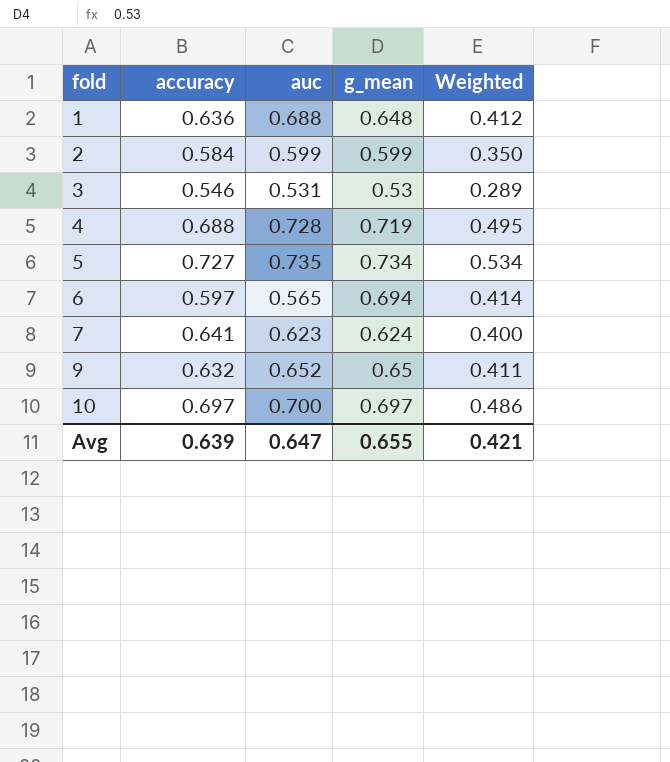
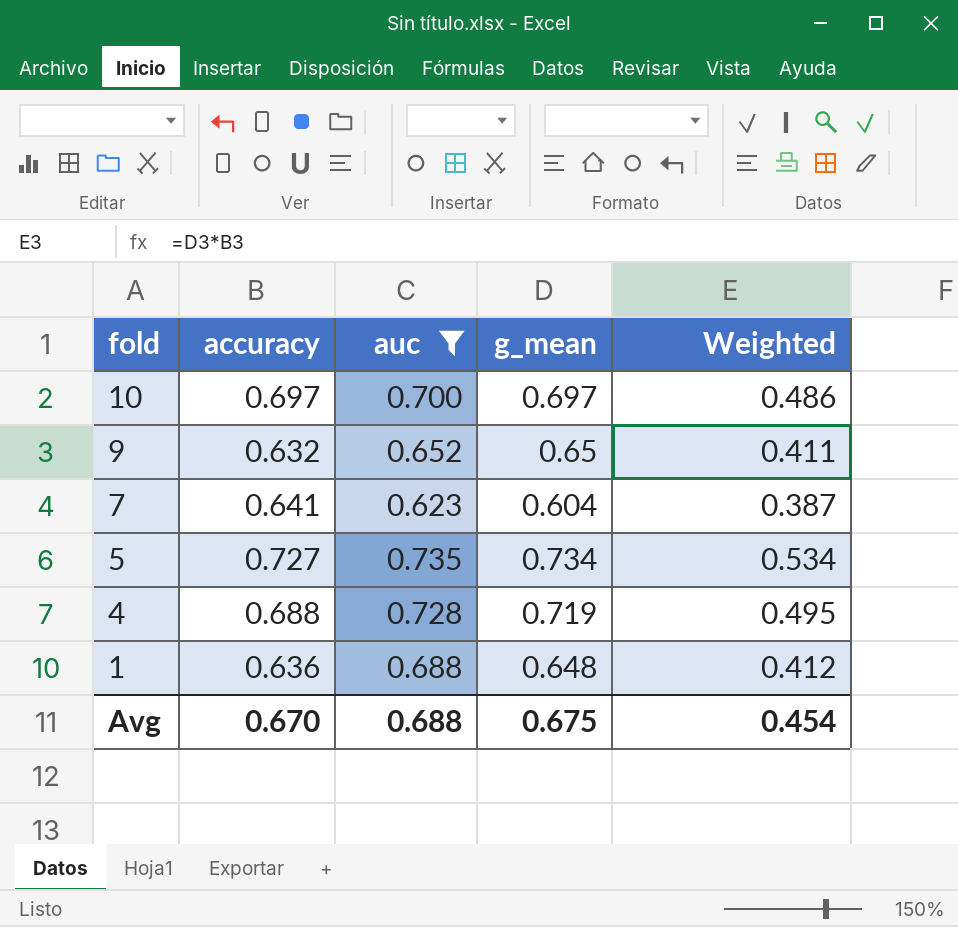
filter: none -> auc >= 0.623
row order: fold ascending -> fold descending
7 | g_mean: 0.624 -> 0.604
7 | Weighted: 0.400 -> 0.387
Avg | accuracy: 0.639 -> 0.670
Avg | auc: 0.647 -> 0.688
Avg | g_mean: 0.655 -> 0.675
Avg | Weighted: 0.421 -> 0.454

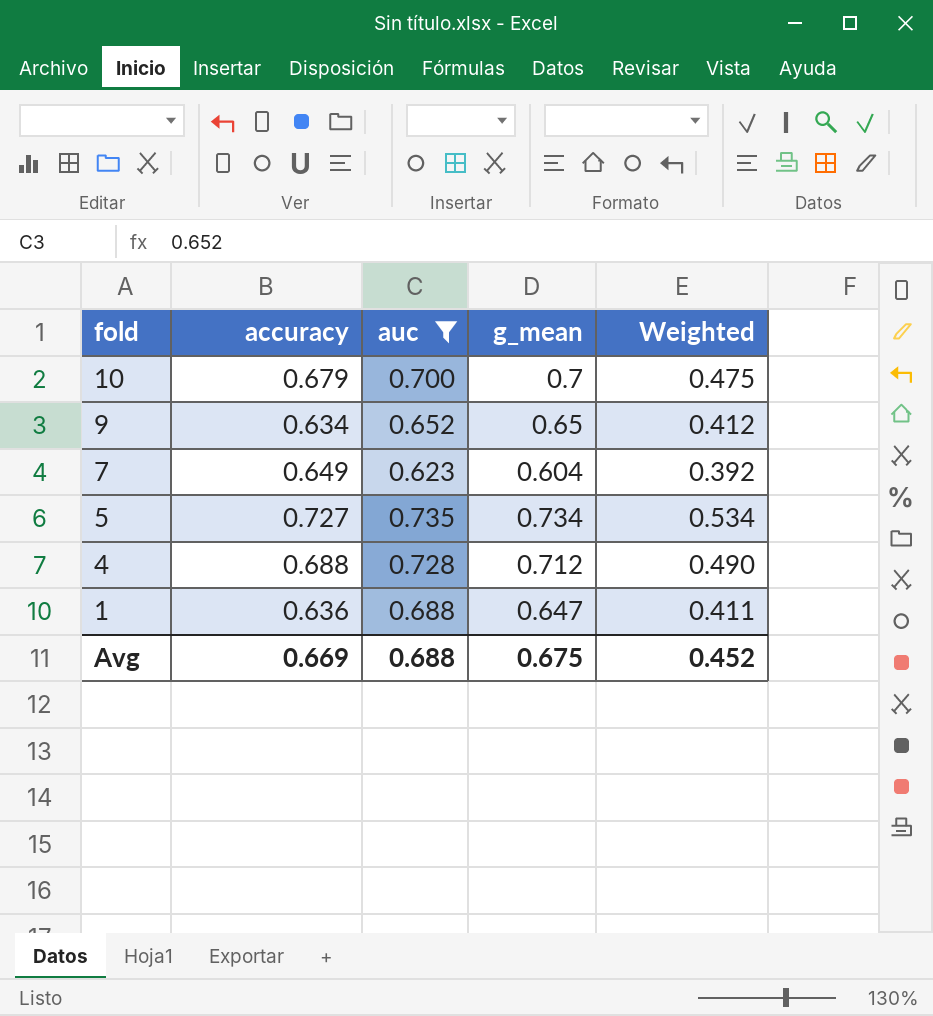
10 | accuracy: 0.697 -> 0.679
10 | g_mean: 0.697 -> 0.7
10 | Weighted: 0.486 -> 0.475
9 | accuracy: 0.632 -> 0.634
9 | Weighted: 0.411 -> 0.412
7 | accuracy: 0.641 -> 0.649
7 | Weighted: 0.387 -> 0.392
4 | g_mean: 0.719 -> 0.712
4 | Weighted: 0.495 -> 0.490
1 | g_mean: 0.648 -> 0.647
1 | Weighted: 0.412 -> 0.411
Avg | accuracy: 0.670 -> 0.669
Avg | Weighted: 0.454 -> 0.452

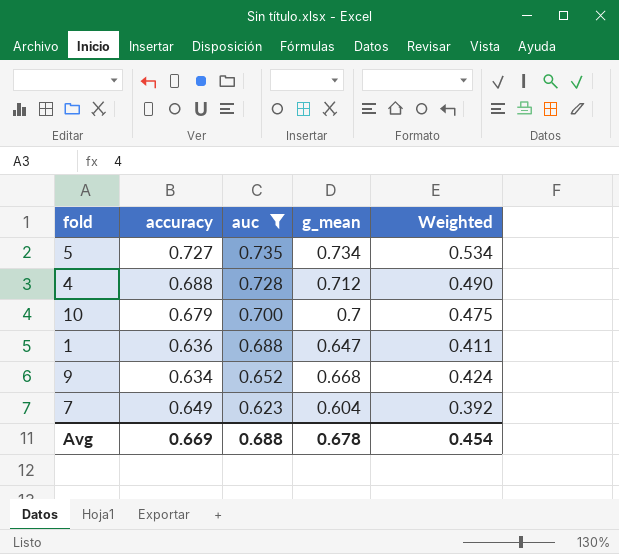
row order: fold descending -> auc descending
9 | g_mean: 0.65 -> 0.668
9 | Weighted: 0.412 -> 0.424
Avg | g_mean: 0.675 -> 0.678
Avg | Weighted: 0.452 -> 0.454

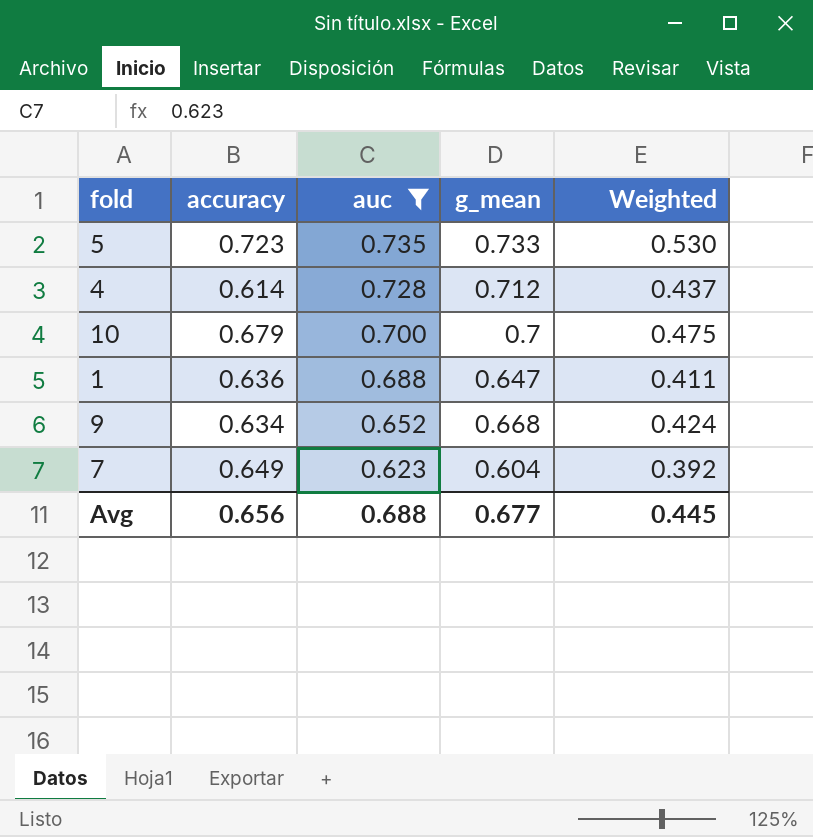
5 | accuracy: 0.727 -> 0.723
5 | g_mean: 0.734 -> 0.733
5 | Weighted: 0.534 -> 0.530
4 | accuracy: 0.688 -> 0.614
4 | Weighted: 0.490 -> 0.437
Avg | accuracy: 0.669 -> 0.656
Avg | g_mean: 0.678 -> 0.677
Avg | Weighted: 0.454 -> 0.445

